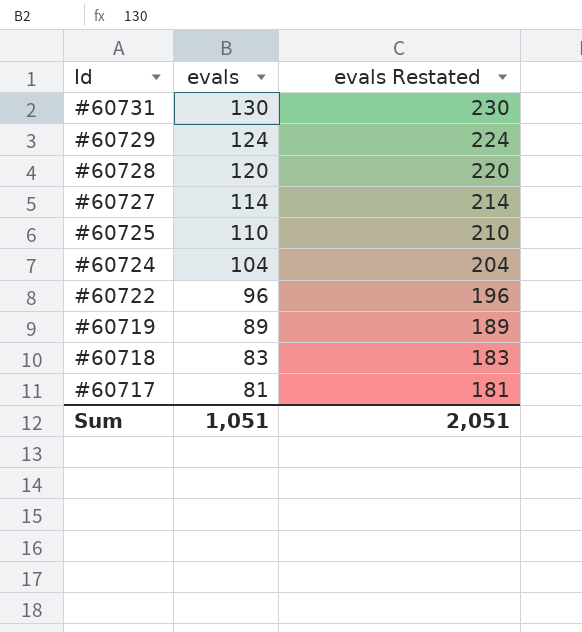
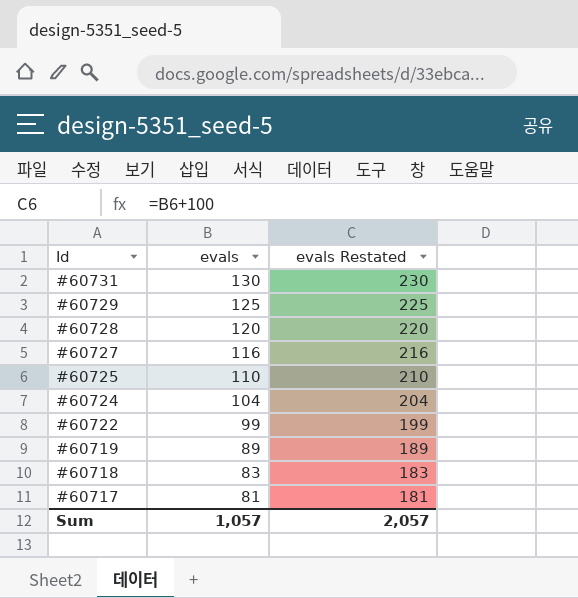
#60729 | evals: 124 -> 125
#60729 | evals Restated: 224 -> 225
#60727 | evals: 114 -> 116
#60727 | evals Restated: 214 -> 216
#60722 | evals: 96 -> 99
#60722 | evals Restated: 196 -> 199
Sum | evals: 1,051 -> 1,057
Sum | evals Restated: 2,051 -> 2,057

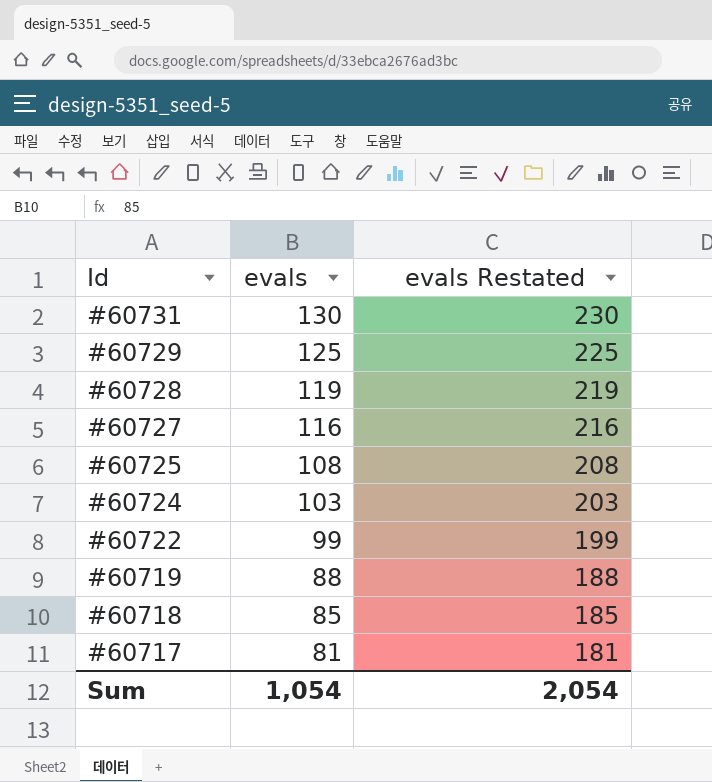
#60728 | evals: 120 -> 119
#60728 | evals Restated: 220 -> 219
#60725 | evals: 110 -> 108
#60725 | evals Restated: 210 -> 208
#60724 | evals: 104 -> 103
#60724 | evals Restated: 204 -> 203
#60719 | evals: 89 -> 88
#60719 | evals Restated: 189 -> 188
#60718 | evals: 83 -> 85
#60718 | evals Restated: 183 -> 185
Sum | evals: 1,057 -> 1,054
Sum | evals Restated: 2,057 -> 2,054

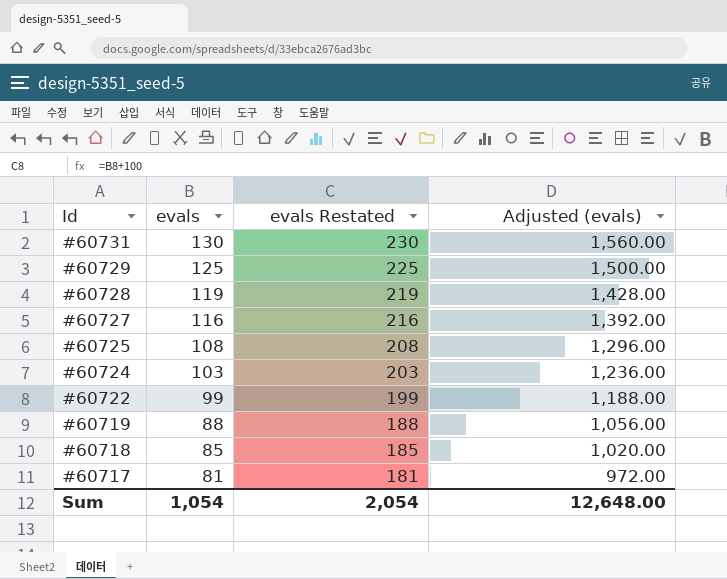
column Adjusted (evals) | formula: none -> [evals] * 12

